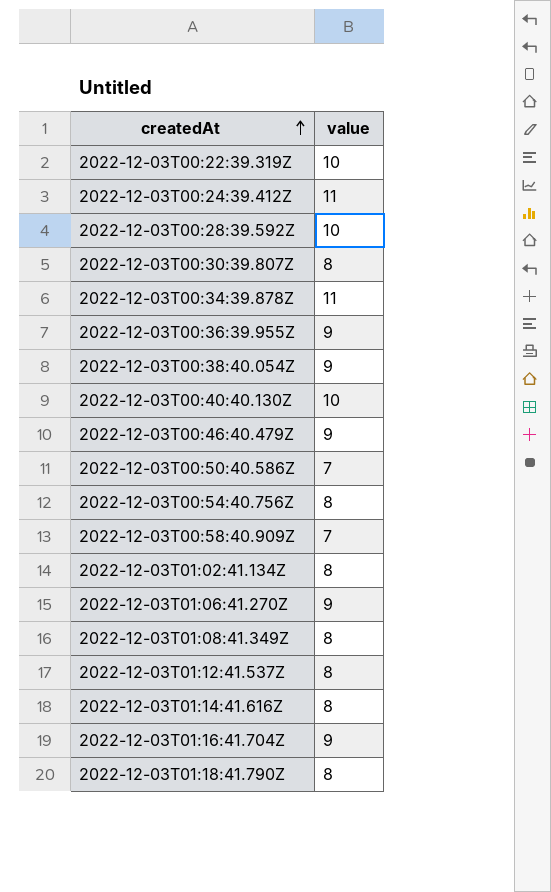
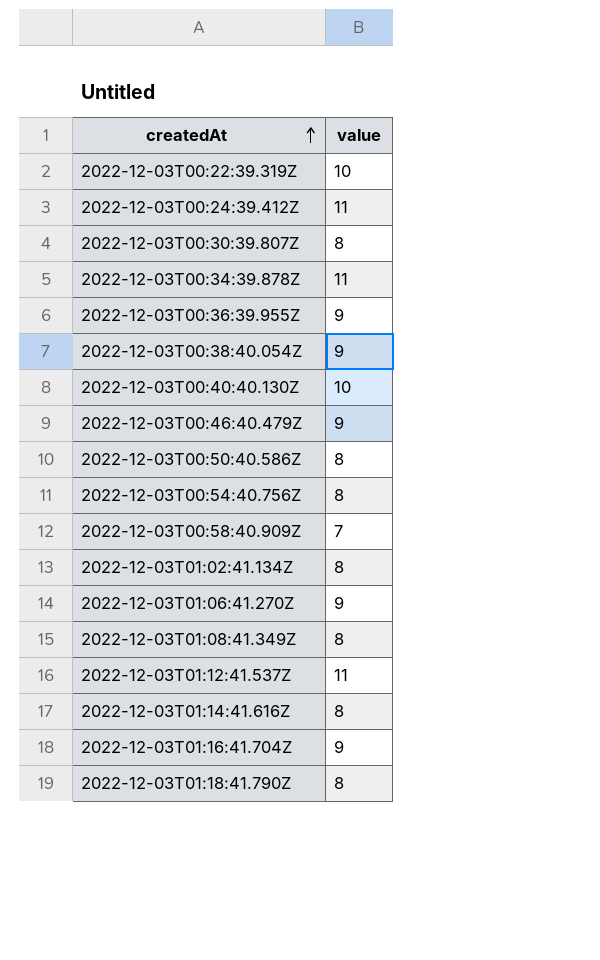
row 2022-12-03T00:28:39.592Z: 10 -> none
2022-12-03T00:50:40.586Z | value: 7 -> 8
2022-12-03T01:12:41.537Z | value: 8 -> 11

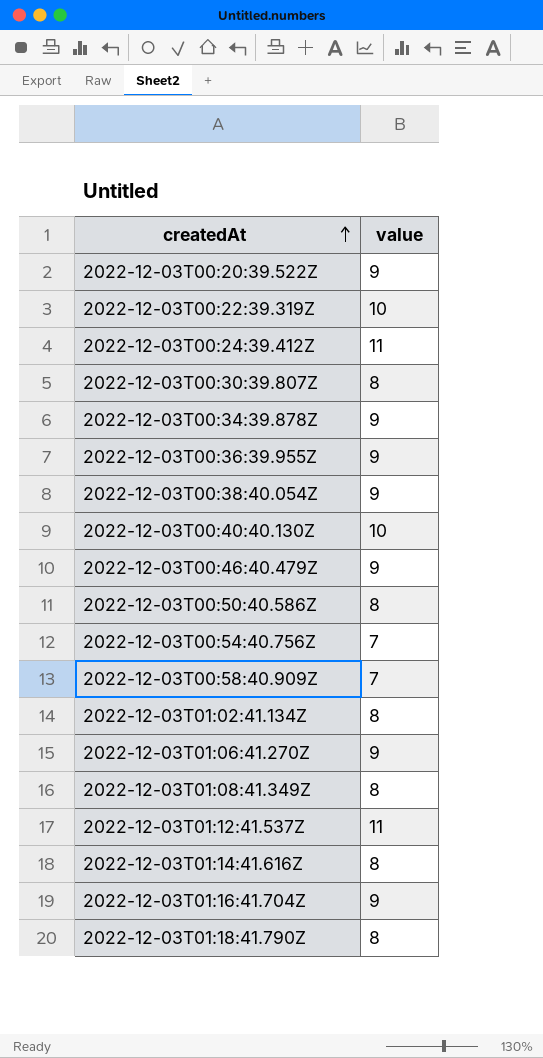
row 2022-12-03T00:20:39.522Z: none -> 9
2022-12-03T00:34:39.878Z | value: 11 -> 9
2022-12-03T00:54:40.756Z | value: 8 -> 7

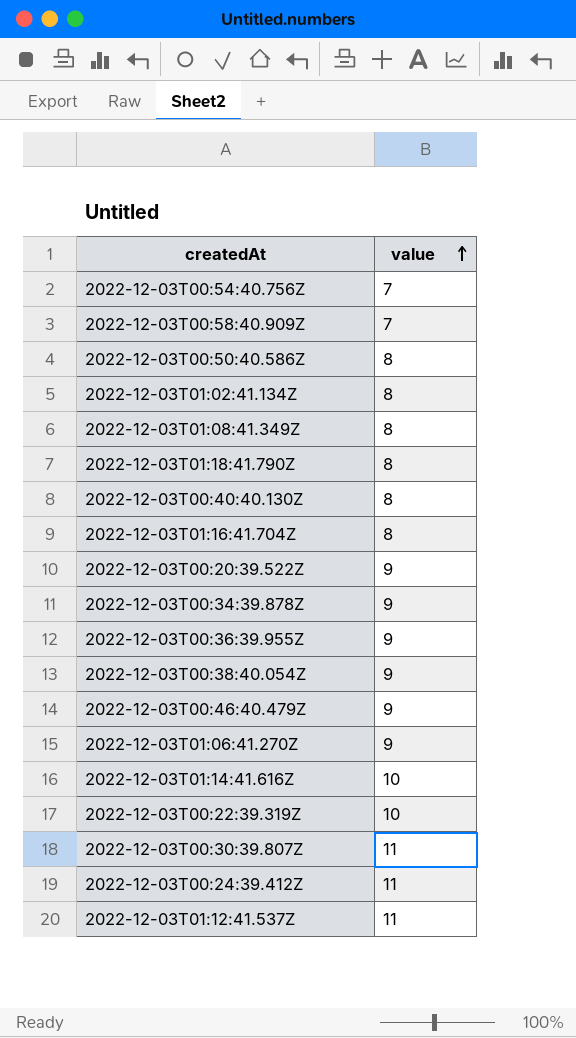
row order: createdAt ascending -> value ascending
2022-12-03T00:40:40.130Z | value: 10 -> 8
2022-12-03T01:16:41.704Z | value: 9 -> 8
2022-12-03T01:14:41.616Z | value: 8 -> 10
2022-12-03T00:30:39.807Z | value: 8 -> 11

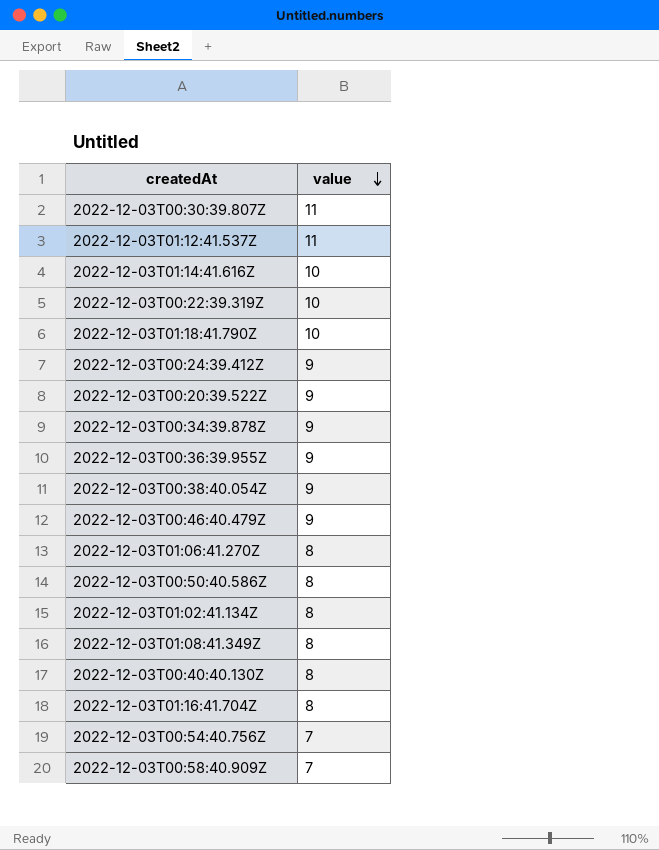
row order: value ascending -> value descending
2022-12-03T01:18:41.790Z | value: 8 -> 10
2022-12-03T00:24:39.412Z | value: 11 -> 9
2022-12-03T01:06:41.270Z | value: 9 -> 8

